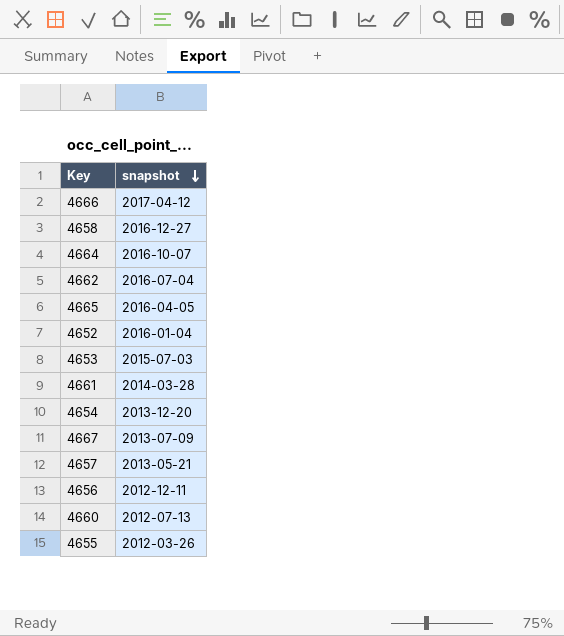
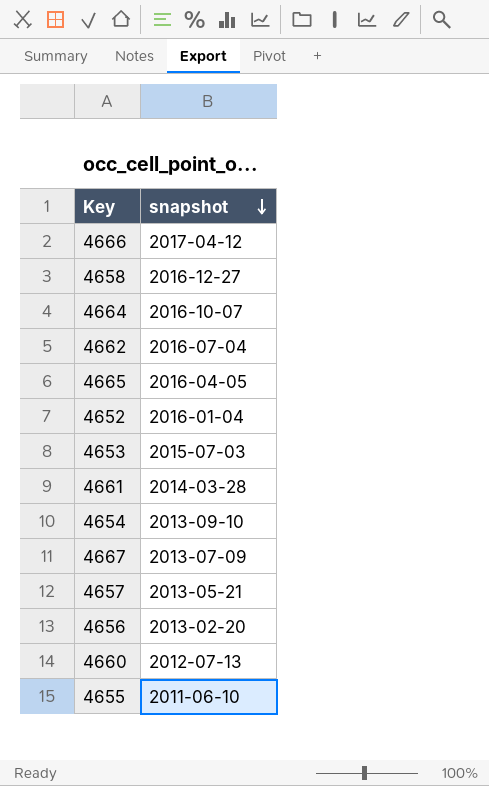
4654 | snapshot: 2013-12-20 -> 2013-09-10
4656 | snapshot: 2012-12-11 -> 2013-02-20
4655 | snapshot: 2012-03-26 -> 2011-06-10

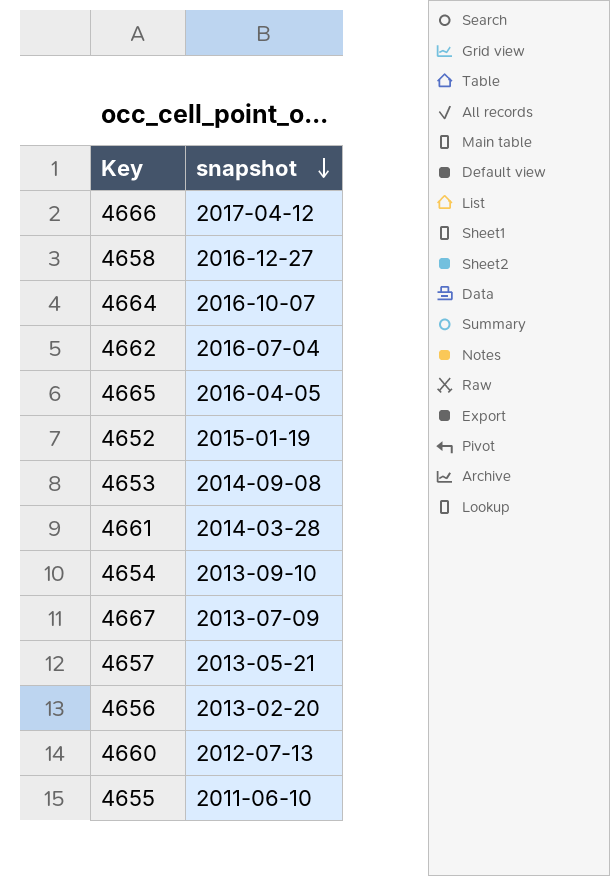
4652 | snapshot: 2016-01-04 -> 2015-01-19
4653 | snapshot: 2015-07-03 -> 2014-09-08

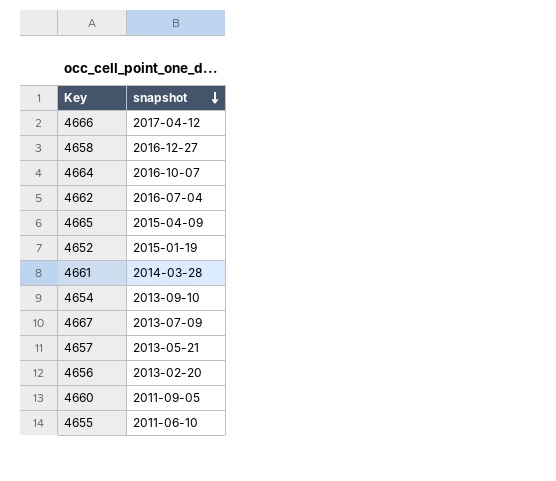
row 4653: 2014-09-08 -> none
4665 | snapshot: 2016-04-05 -> 2015-04-09
4660 | snapshot: 2012-07-13 -> 2011-09-05

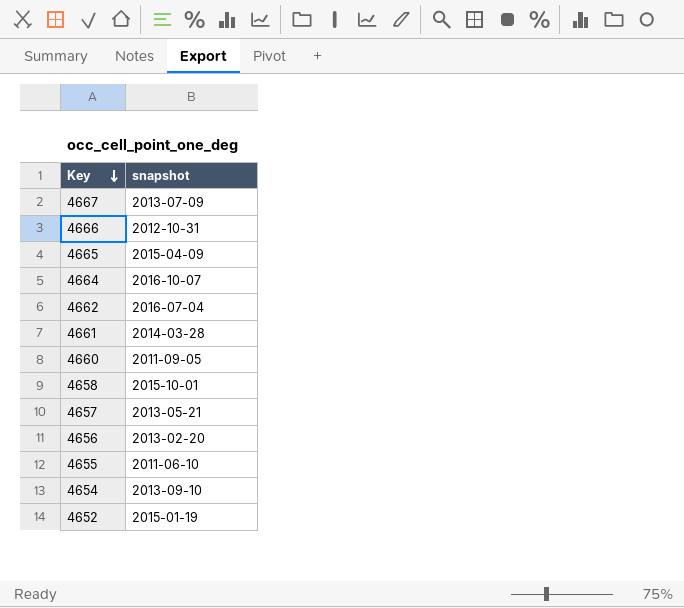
row order: snapshot descending -> Key descending
4666 | snapshot: 2017-04-12 -> 2012-10-31
4658 | snapshot: 2016-12-27 -> 2015-10-01

